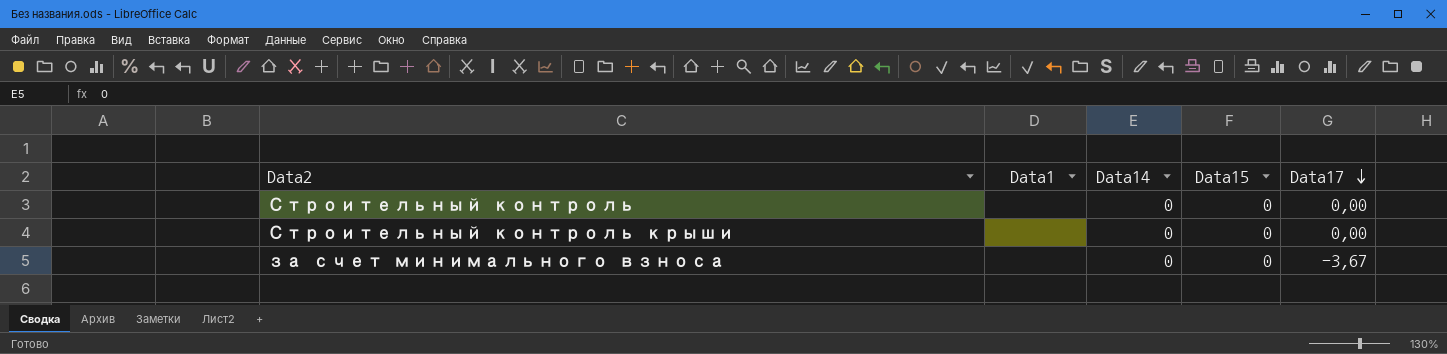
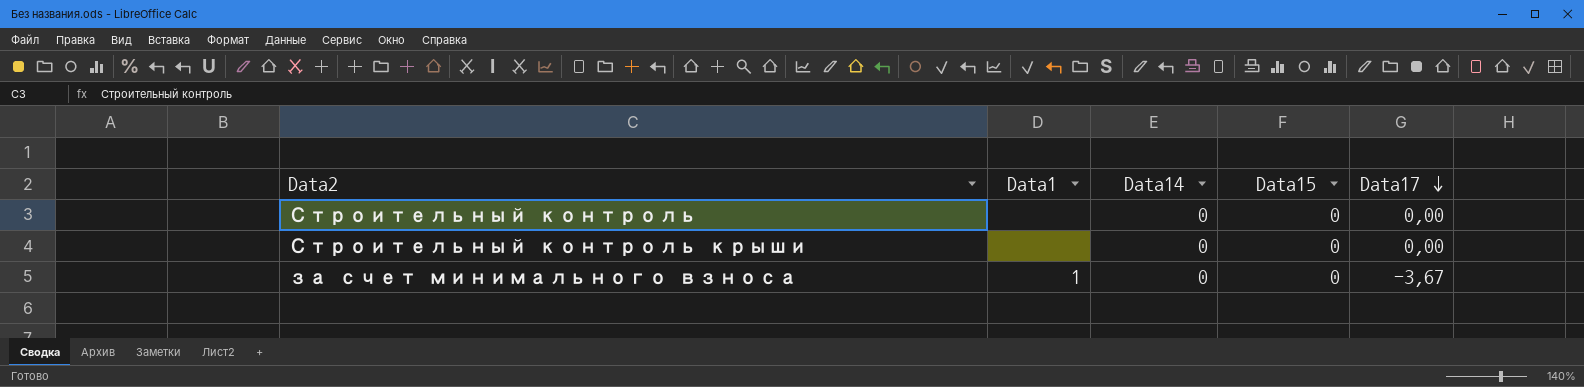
за счет минимального взноса | Data1: none -> 1

